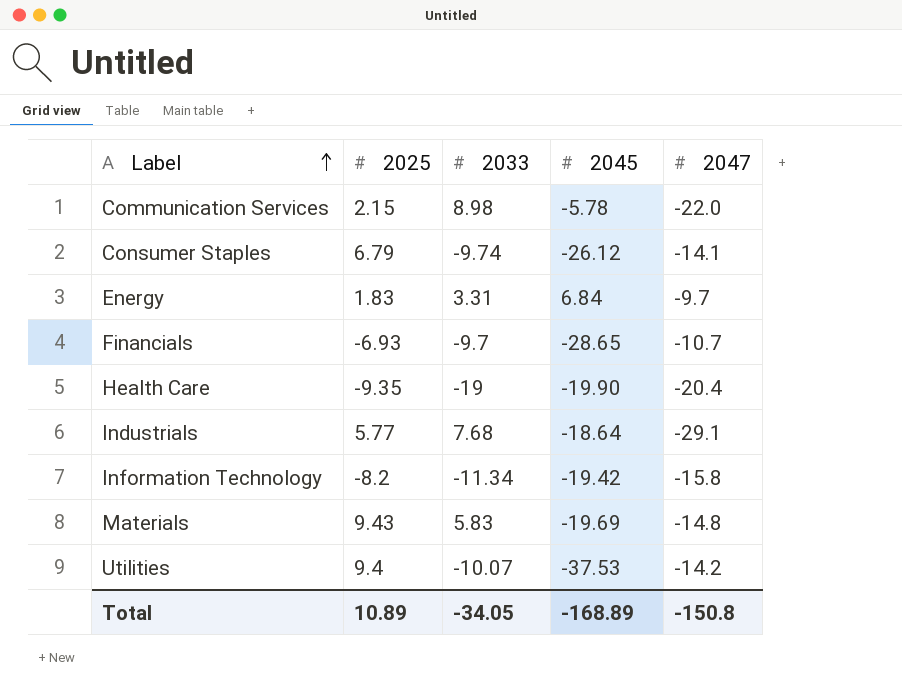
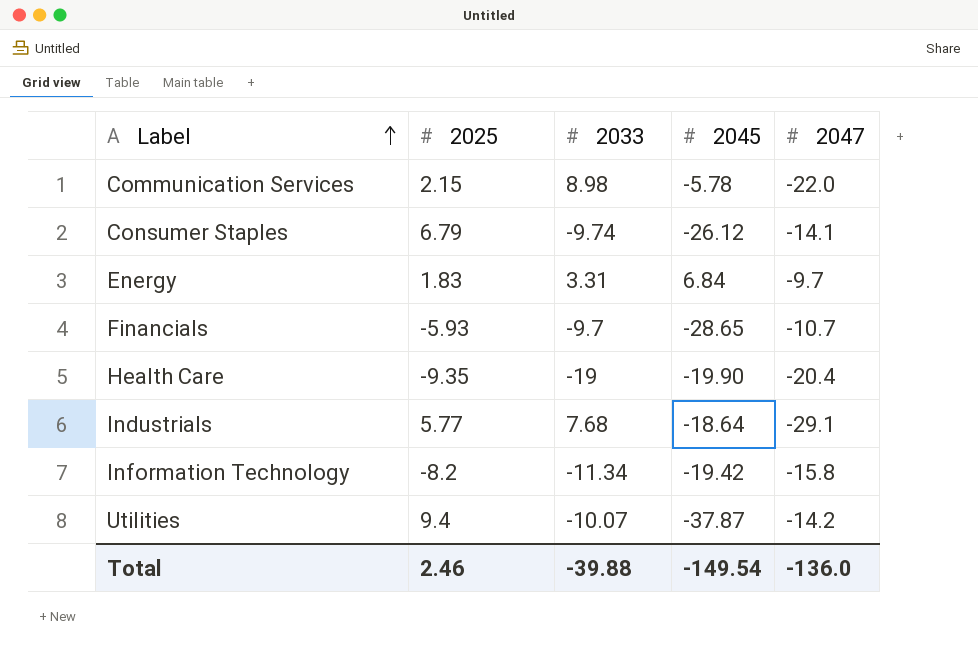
row Materials: 9.43 | 5.83 | -19.69 | -14.8 -> none
Financials | 2025: -6.93 -> -5.93
Utilities | 2045: -37.53 -> -37.87
Total | 2025: 10.89 -> 2.46
Total | 2033: -34.05 -> -39.88
Total | 2045: -168.89 -> -149.54
Total | 2047: -150.8 -> -136.0

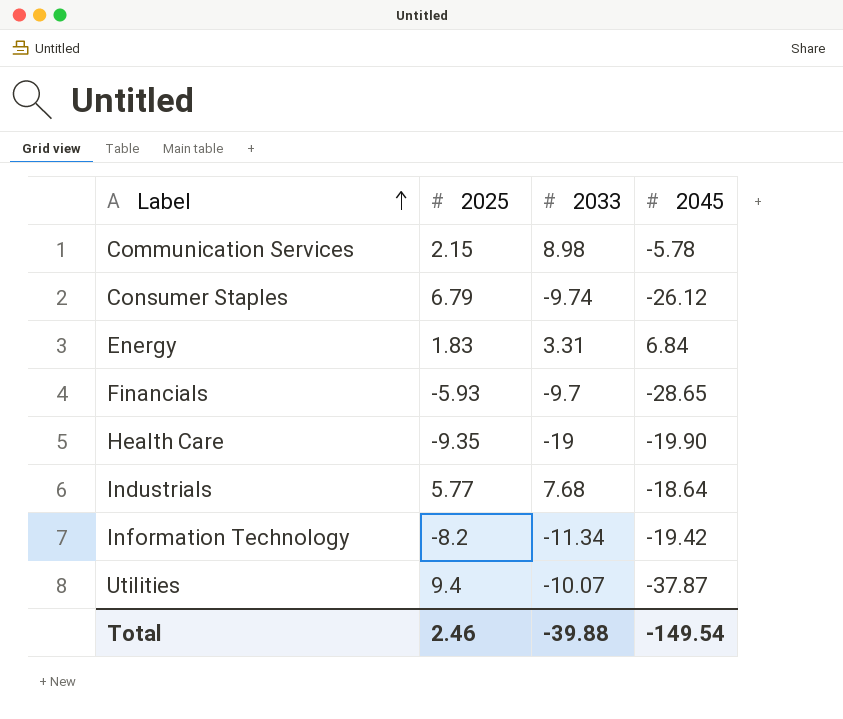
column 2047 | position: 5 -> none

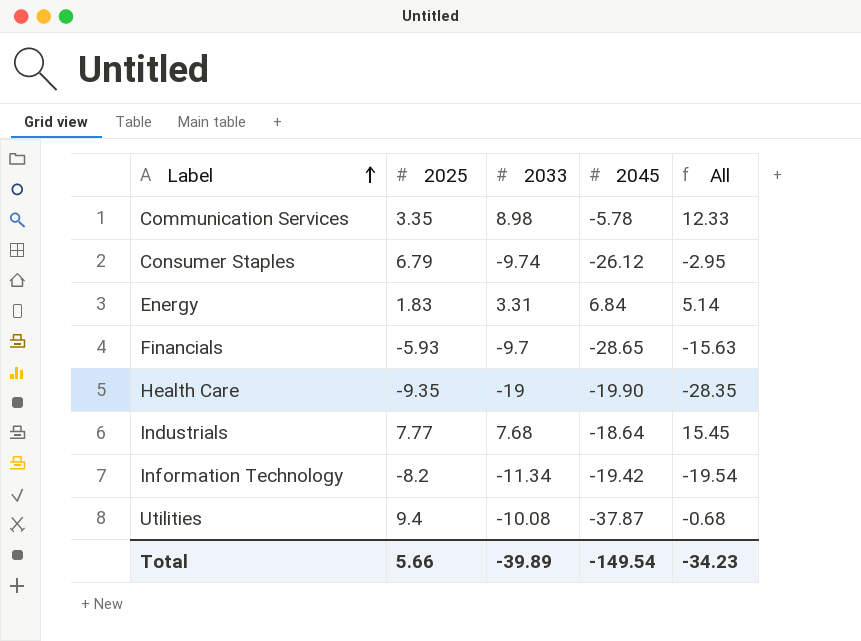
column All | formula: none -> [2025] + [2033]
Communication Services | 2025: 2.15 -> 3.35
Industrials | 2025: 5.77 -> 7.77
Utilities | 2033: -10.07 -> -10.08
Total | 2025: 2.46 -> 5.66
Total | 2033: -39.88 -> -39.89

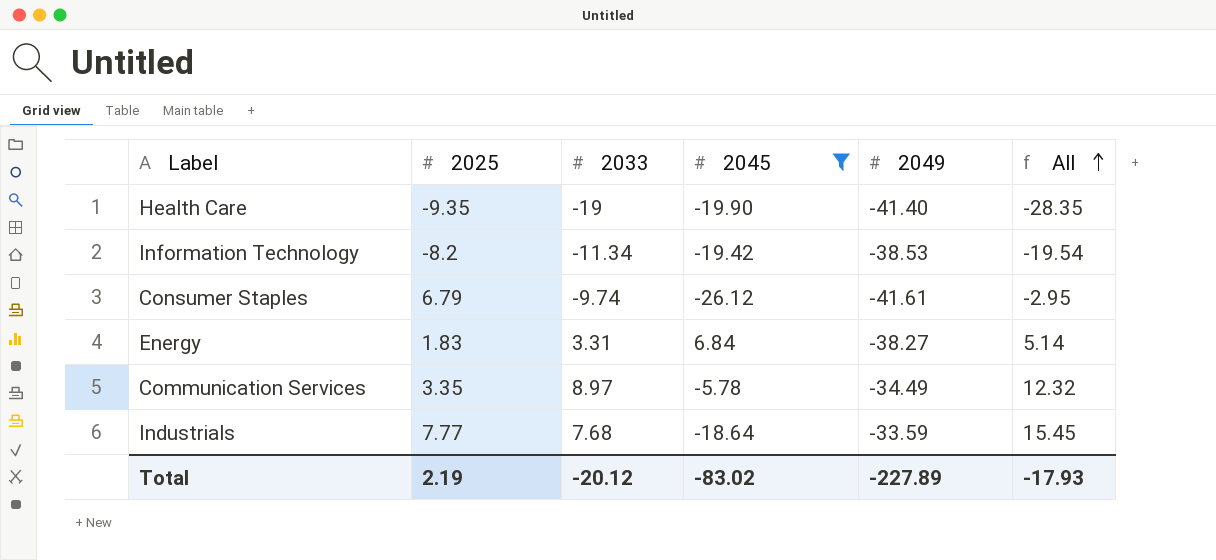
filter: none -> 2045 >= -26.12
row order: Label ascending -> All ascending
column 2049 | position: none -> 5
Communication Services | 2033: 8.98 -> 8.97
Communication Services | All: 12.33 -> 12.32
Total | 2025: 5.66 -> 2.19
Total | 2033: -39.89 -> -20.12
Total | 2045: -149.54 -> -83.02
Total | All: -34.23 -> -17.93

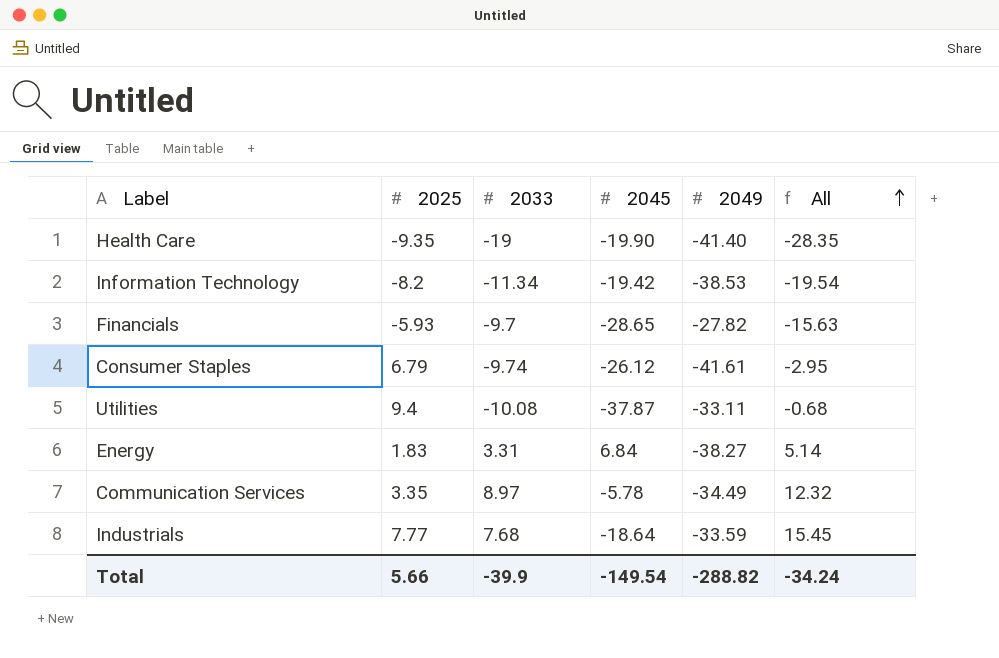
filter: 2045 >= -26.12 -> none
Total | 2025: 2.19 -> 5.66
Total | 2033: -20.12 -> -39.9
Total | 2045: -83.02 -> -149.54
Total | 2049: -227.89 -> -288.82
Total | All: -17.93 -> -34.24

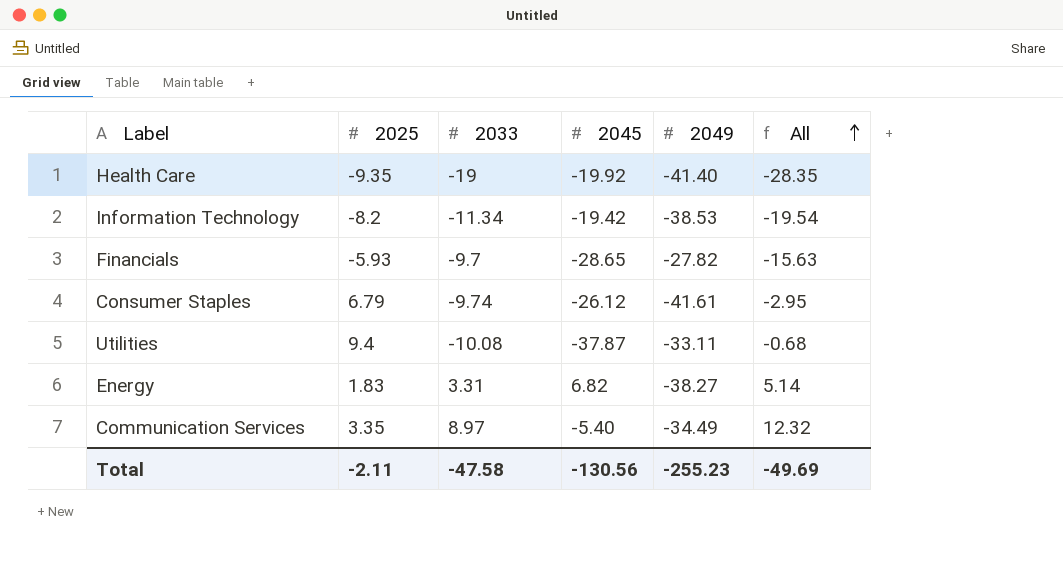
row Industrials: 7.77 | 7.68 | -18.64 | -33.59 | 15.45 -> none
Health Care | 2045: -19.90 -> -19.92
Energy | 2045: 6.84 -> 6.82
Communication Services | 2045: -5.78 -> -5.40
Total | 2025: 5.66 -> -2.11
Total | 2033: -39.9 -> -47.58
Total | 2045: -149.54 -> -130.56
Total | 2049: -288.82 -> -255.23
Total | All: -34.24 -> -49.69

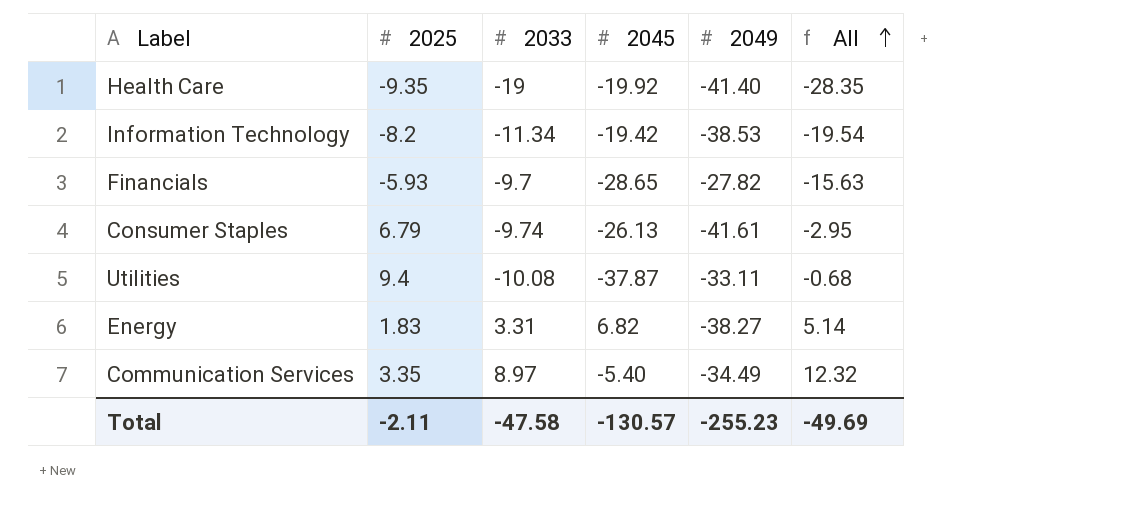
Consumer Staples | 2045: -26.12 -> -26.13
Total | 2045: -130.56 -> -130.57

